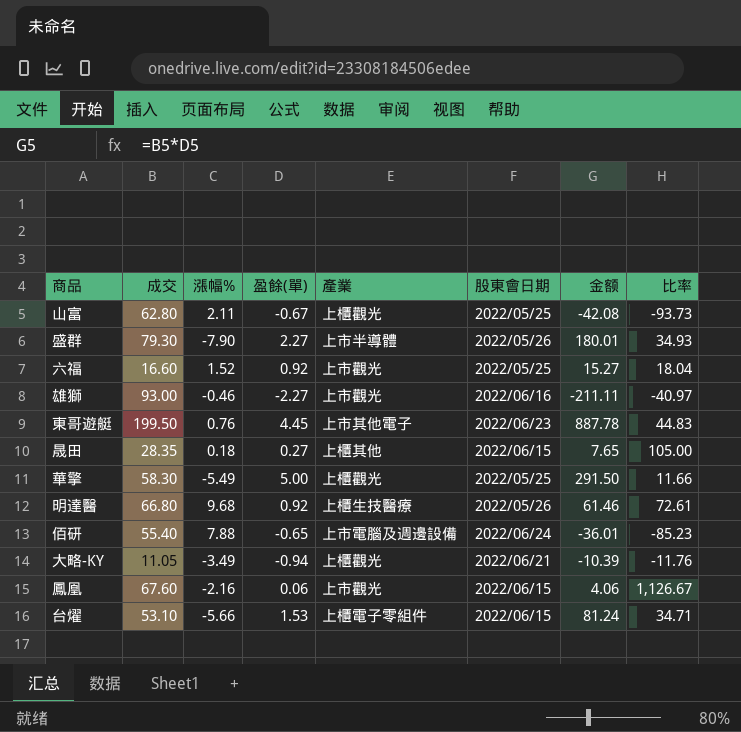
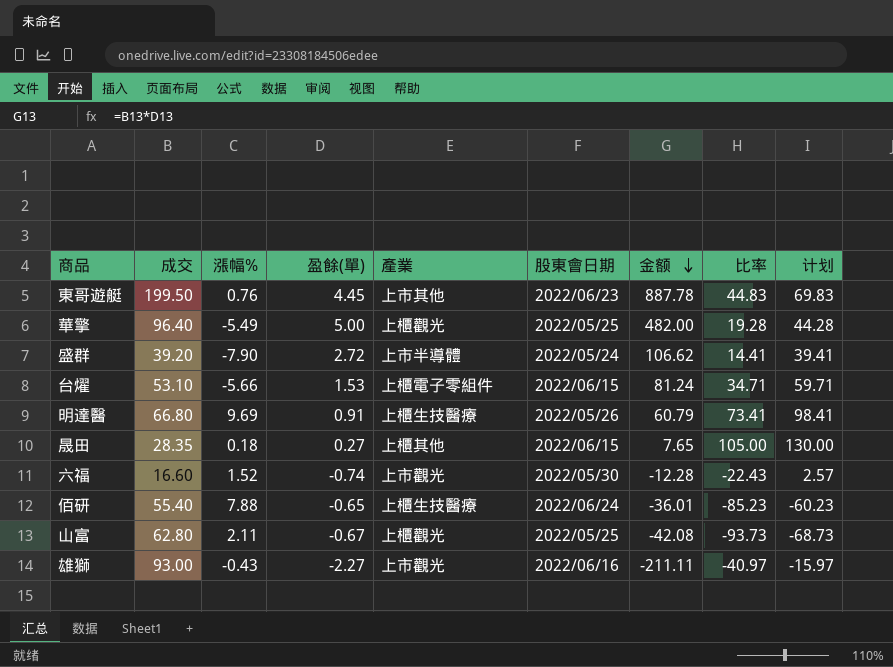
row order: none -> 金额 descending
column 计划 | formula: none -> [比率] + 25
row 大略-KY: 11.05 | -3.49 | -0.94 | 上櫃觀光 | 2022/06/21 | -10.39 | -11.76 -> none
row 鳳凰: 67.60 | -2.16 | 0.06 | 上市觀光 | 2022/06/15 | 4.06 | 1,126.67 -> none
東哥遊艇 | 產業: 上市其他電子 -> 上市其他
華擎 | 成交: 58.30 -> 96.40
華擎 | 金额: 291.50 -> 482.00
華擎 | 比率: 11.66 -> 19.28
盛群 | 成交: 79.30 -> 39.20
盛群 | 盈餘(單): 2.27 -> 2.72
盛群 | 股東會日期: 2022/05/26 -> 2022/05/24
盛群 | 金额: 180.01 -> 106.62
盛群 | 比率: 34.93 -> 14.41
明達醫 | 漲幅%: 9.68 -> 9.69
明達醫 | 盈餘(單): 0.92 -> 0.91
明達醫 | 金额: 61.46 -> 60.79
明達醫 | 比率: 72.61 -> 73.41
六福 | 盈餘(單): 0.92 -> -0.74
六福 | 股東會日期: 2022/05/25 -> 2022/05/30
六福 | 金额: 15.27 -> -12.28
六福 | 比率: 18.04 -> -22.43
佰研 | 產業: 上市電腦及週邊設備 -> 上櫃生技醫療
雄獅 | 漲幅%: -0.46 -> -0.43

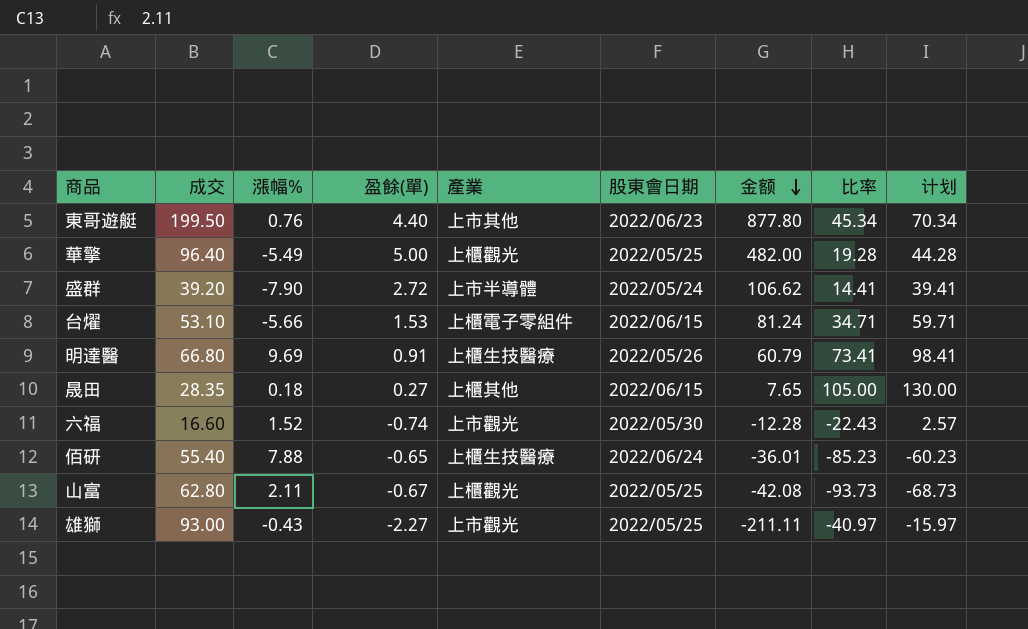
東哥遊艇 | 盈餘(單): 4.45 -> 4.40
東哥遊艇 | 金额: 887.78 -> 877.80
東哥遊艇 | 比率: 44.83 -> 45.34
東哥遊艇 | 计划: 69.83 -> 70.34
雄獅 | 股東會日期: 2022/06/16 -> 2022/05/25

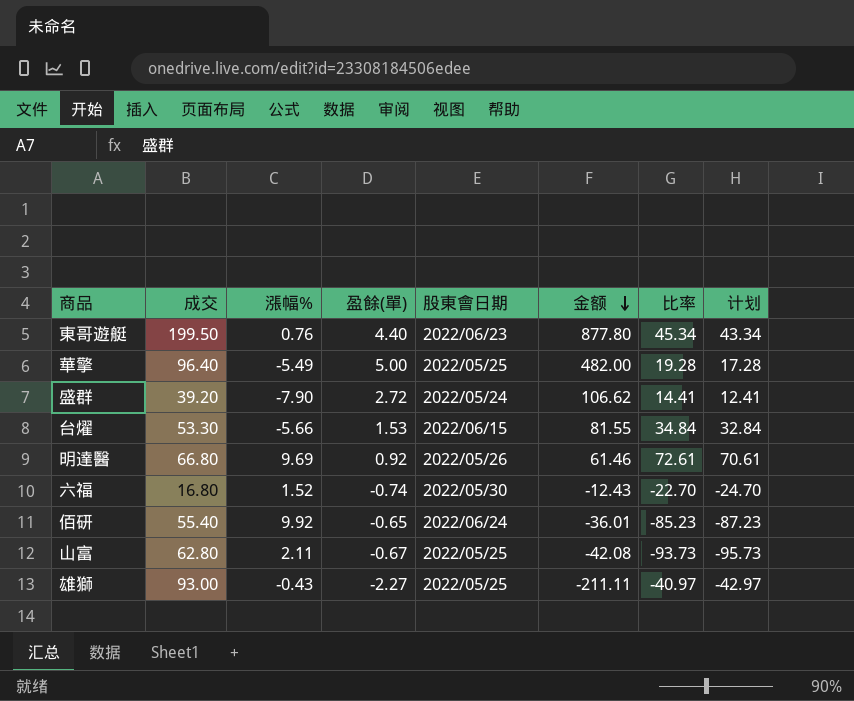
column 產業 | position: 5 -> none
column 计划 | formula: [比率] + 25 -> [比率] - 2
row 晟田: 28.35 | 0.18 | 0.27 | 上櫃其他 | 2022/06/15 | 7.65 | 105.00 | 130.00 -> none
台燿 | 成交: 53.10 -> 53.30
台燿 | 金额: 81.24 -> 81.55
台燿 | 比率: 34.71 -> 34.84
明達醫 | 盈餘(單): 0.91 -> 0.92
明達醫 | 金额: 60.79 -> 61.46
明達醫 | 比率: 73.41 -> 72.61
六福 | 成交: 16.60 -> 16.80
六福 | 金额: -12.28 -> -12.43
六福 | 比率: -22.43 -> -22.70
佰研 | 漲幅%: 7.88 -> 9.92

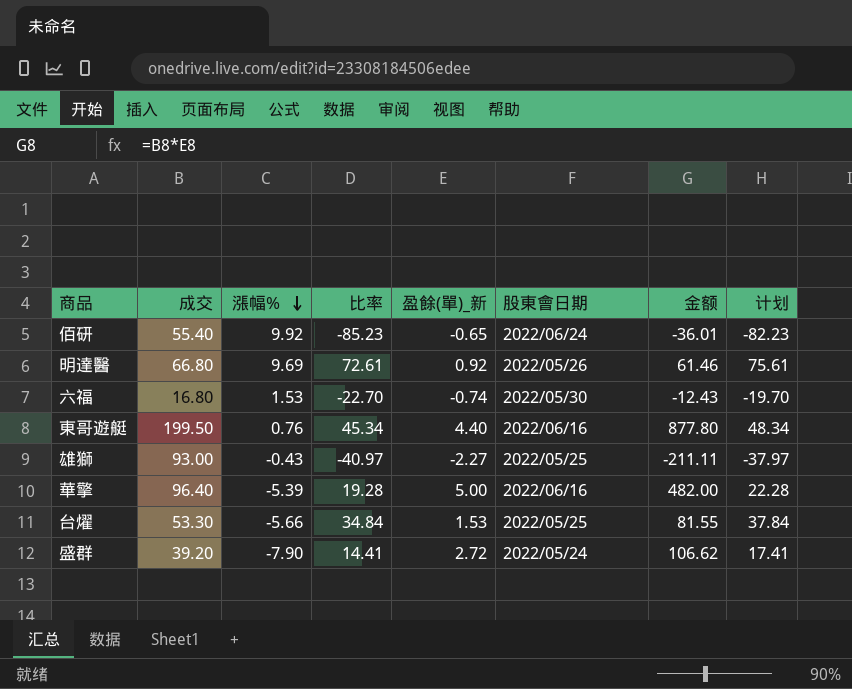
row order: 金额 descending -> 漲幅% descending
column 比率 | position: 7 -> 4
column name: 盈餘(單) -> 盈餘(單)_新
column 计划 | formula: [比率] - 2 -> [比率] + 3
row 山富: 62.80 | 2.11 | -0.67 | 2022/05/25 | -42.08 | -93.73 | -95.73 -> none
六福 | 漲幅%: 1.52 -> 1.53
東哥遊艇 | 股東會日期: 2022/06/23 -> 2022/06/16
華擎 | 漲幅%: -5.49 -> -5.39
華擎 | 股東會日期: 2022/05/25 -> 2022/06/16
台燿 | 股東會日期: 2022/06/15 -> 2022/05/25

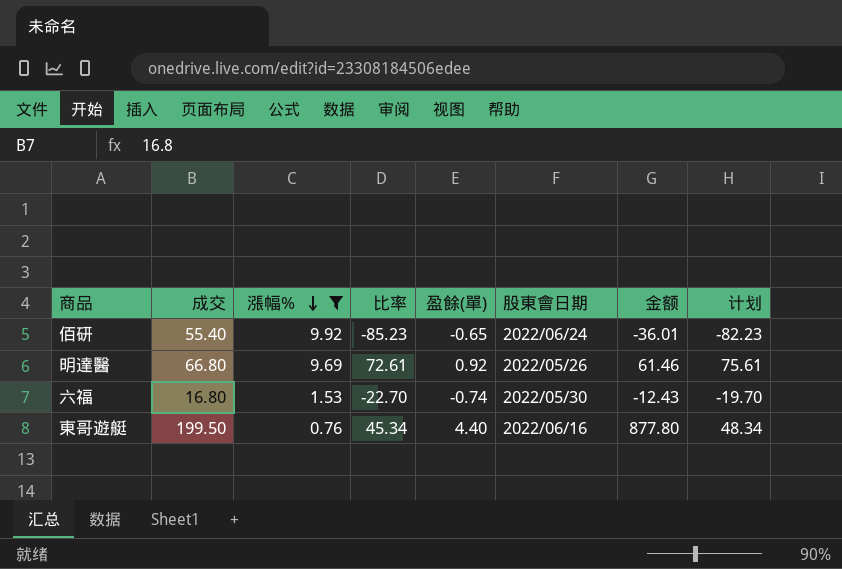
filter: none -> 漲幅% >= 0.76
column name: 盈餘(單)_新 -> 盈餘(單)

